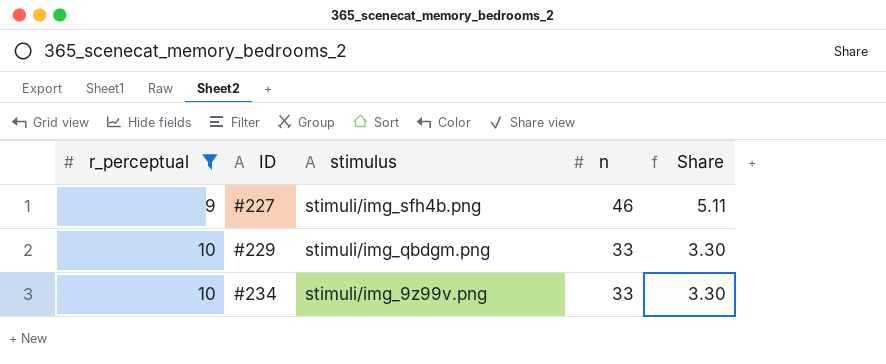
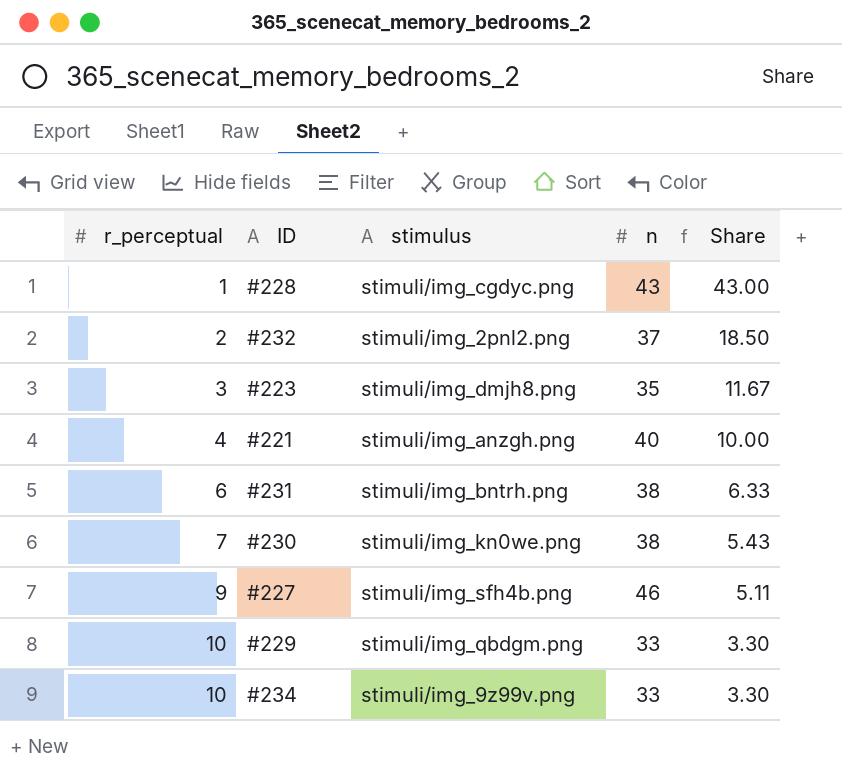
filter: r_perceptual >= 9 -> none

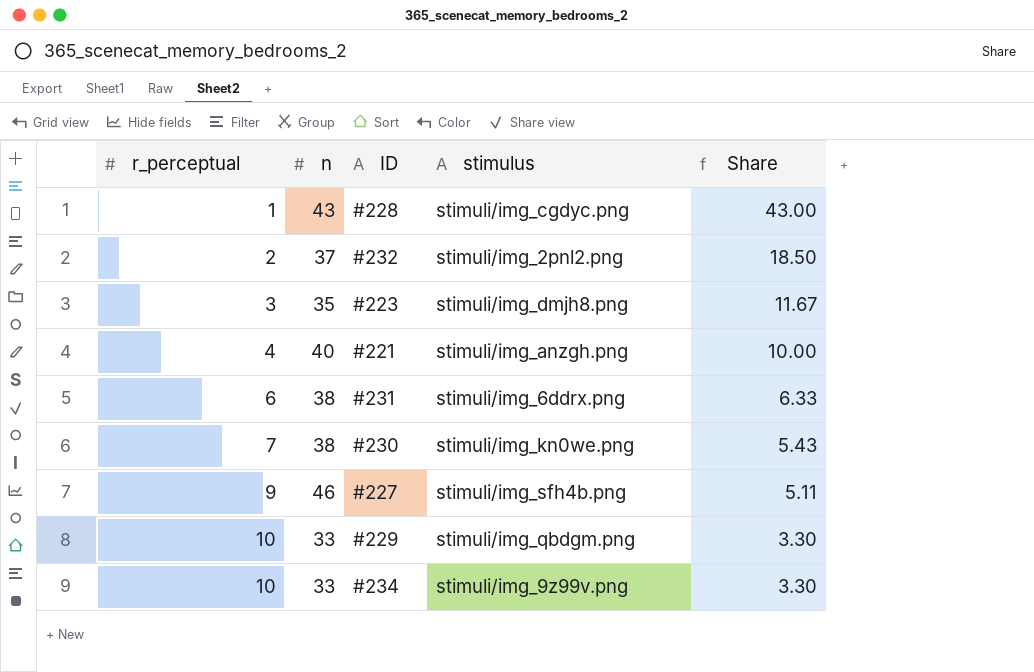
column n | position: 4 -> 2
#231 | stimulus: stimuli/img_bntrh.png -> stimuli/img_6ddrx.png

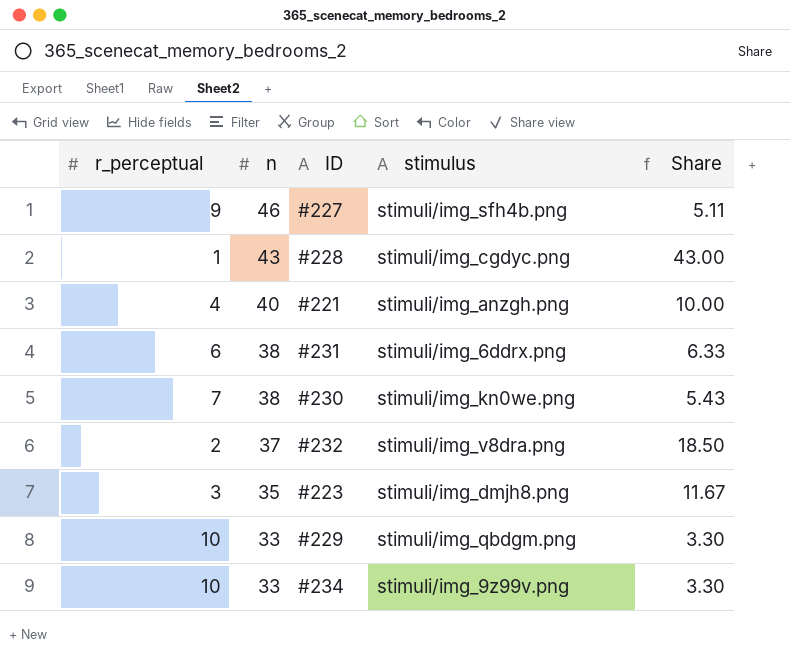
row order: r_perceptual ascending -> n descending
#232 | stimulus: stimuli/img_2pnl2.png -> stimuli/img_v8dra.png

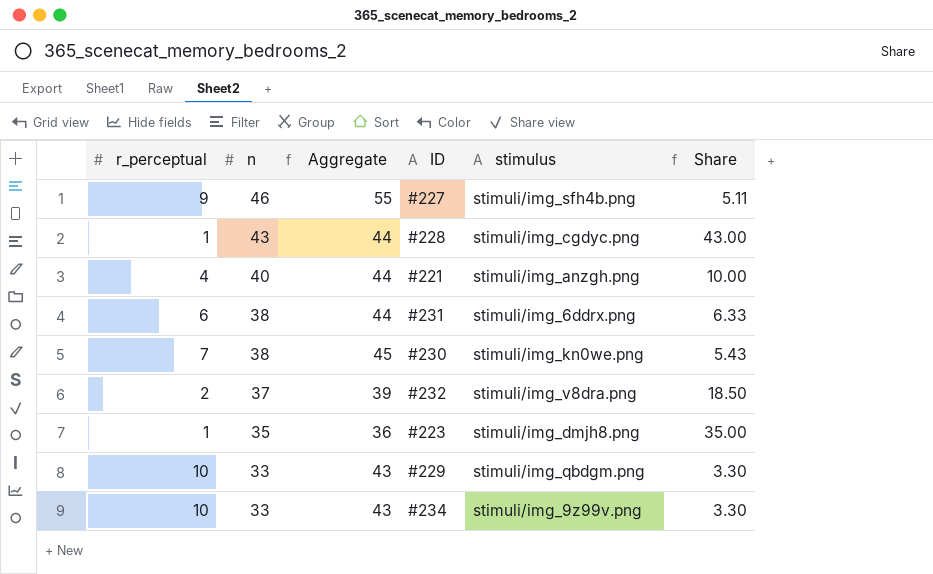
column Aggregate | formula: none -> [r_perceptual] + [n]
#223 | r_perceptual: 3 -> 1
#223 | Share: 11.67 -> 35.00

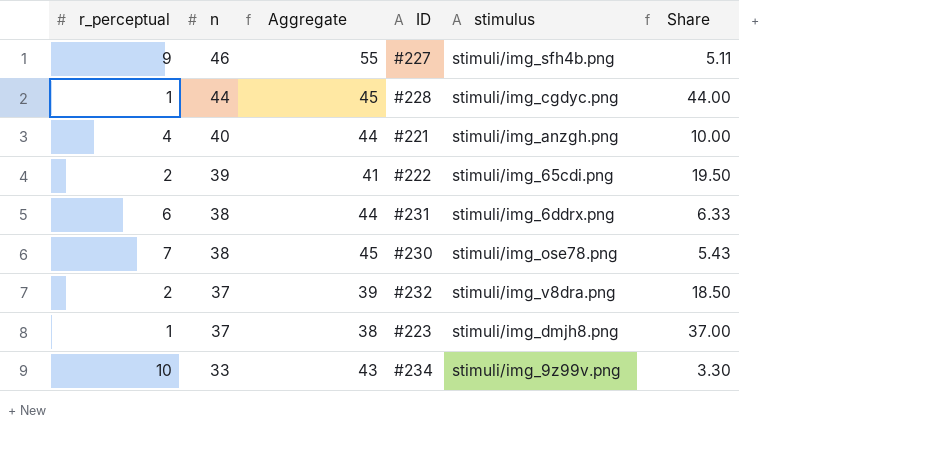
row #229: 10 | 33 | 43 | stimuli/img_qbdgm.png | 3.30 -> none
#228 | n: 43 -> 44
#228 | Aggregate: 44 -> 45
#228 | Share: 43.00 -> 44.00
row #222: none -> 2 | 39 | 41 | stimuli/img_65cdi.png | 19.50
#230 | stimulus: stimuli/img_kn0we.png -> stimuli/img_ose78.png
#223 | n: 35 -> 37
#223 | Aggregate: 36 -> 38
#223 | Share: 35.00 -> 37.00

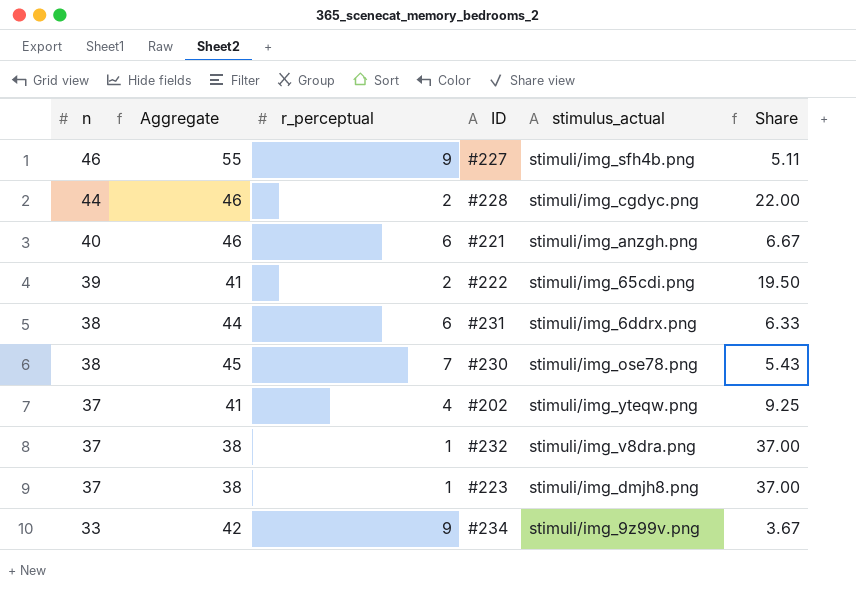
column r_perceptual | position: 1 -> 3
column name: stimulus -> stimulus_actual
#228 | Aggregate: 45 -> 46
#228 | r_perceptual: 1 -> 2
#228 | Share: 44.00 -> 22.00
#221 | Aggregate: 44 -> 46
#221 | r_perceptual: 4 -> 6
#221 | Share: 10.00 -> 6.67
row #202: none -> 37 | 41 | 4 | stimuli/img_yteqw.png | 9.25
#232 | Aggregate: 39 -> 38
#232 | r_perceptual: 2 -> 1
#232 | Share: 18.50 -> 37.00
#234 | Aggregate: 43 -> 42
#234 | r_perceptual: 10 -> 9
#234 | Share: 3.30 -> 3.67

